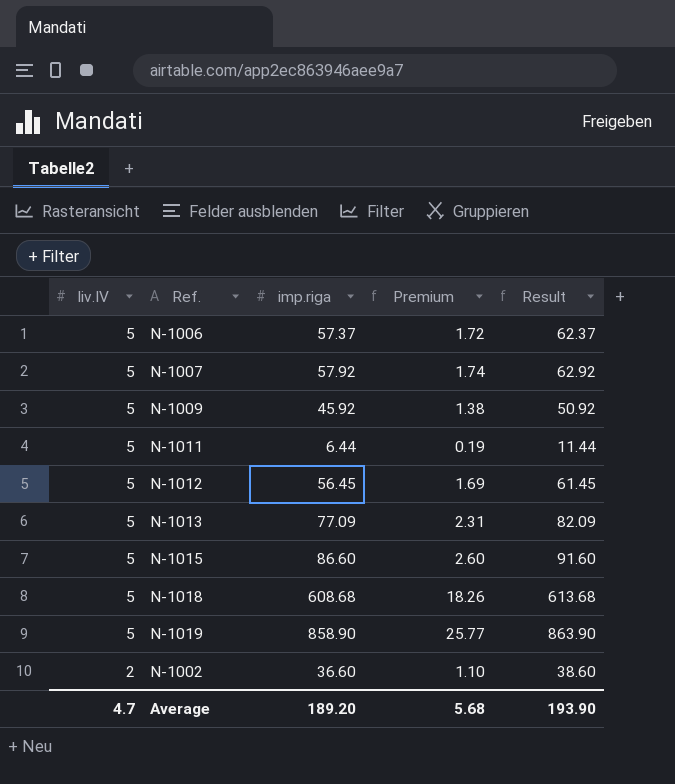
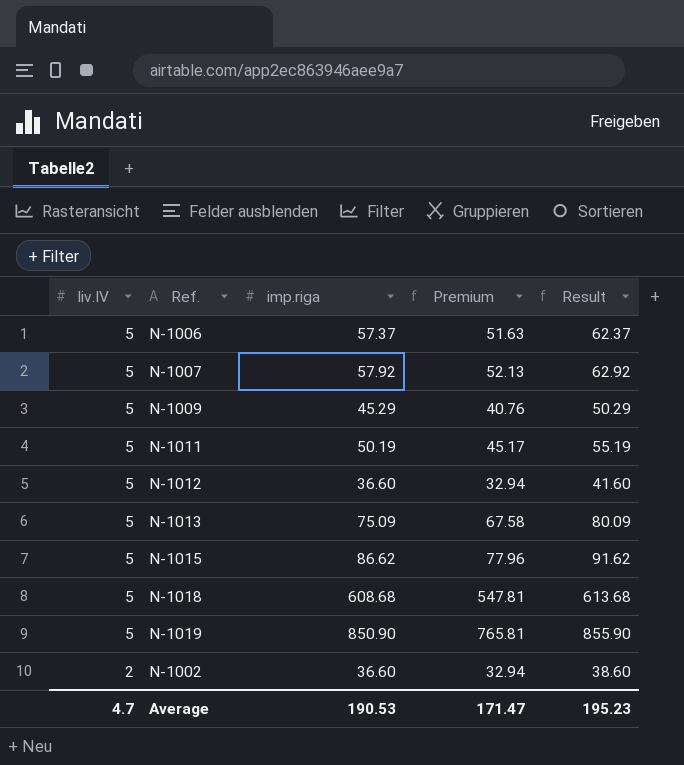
column Premium | formula: [imp.riga] * 0.03 -> [imp.riga] * 0.9
N-1009 | imp.riga: 45.92 -> 45.29
N-1009 | Result: 50.92 -> 50.29
N-1011 | imp.riga: 6.44 -> 50.19
N-1011 | Result: 11.44 -> 55.19
N-1012 | imp.riga: 56.45 -> 36.60
N-1012 | Result: 61.45 -> 41.60
N-1013 | imp.riga: 77.09 -> 75.09
N-1013 | Result: 82.09 -> 80.09
N-1015 | imp.riga: 86.60 -> 86.62
N-1015 | Result: 91.60 -> 91.62
N-1019 | imp.riga: 858.90 -> 850.90
N-1019 | Result: 863.90 -> 855.90
Average | imp.riga: 189.20 -> 190.53
Average | Premium: 5.68 -> 171.47
Average | Result: 193.90 -> 195.23

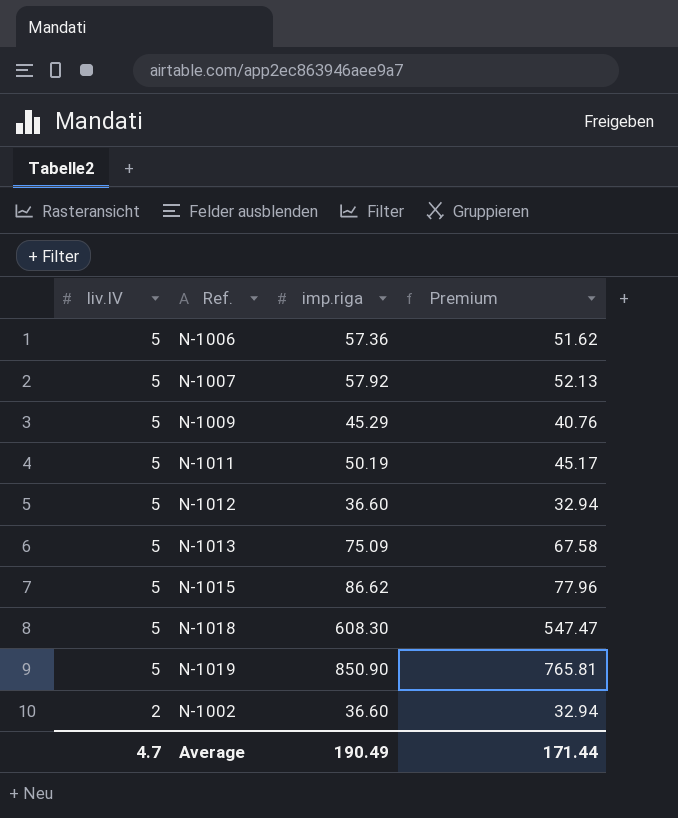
column Result | formula: [liv.IV] + [imp.riga] -> none
N-1006 | imp.riga: 57.37 -> 57.36
N-1006 | Premium: 51.63 -> 51.62
N-1018 | imp.riga: 608.68 -> 608.30
N-1018 | Premium: 547.81 -> 547.47
Average | imp.riga: 190.53 -> 190.49
Average | Premium: 171.47 -> 171.44

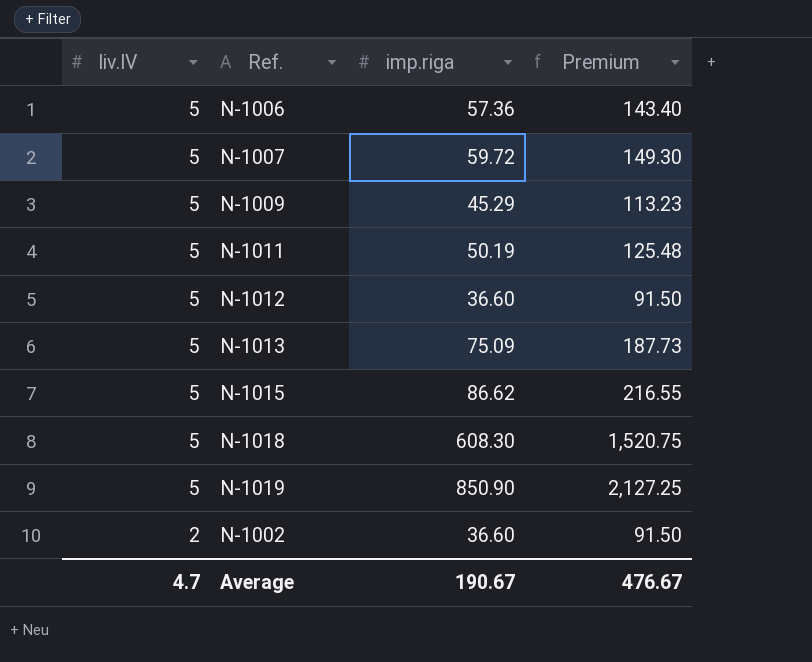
column Premium | formula: [imp.riga] * 0.9 -> [imp.riga] * 2.5
N-1007 | imp.riga: 57.92 -> 59.72
Average | imp.riga: 190.49 -> 190.67
Average | Premium: 171.44 -> 476.67

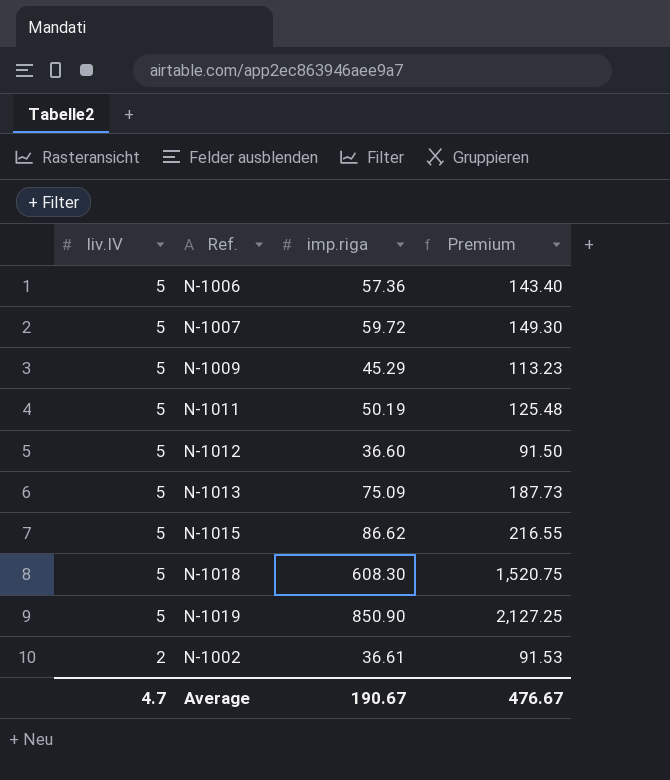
N-1002 | imp.riga: 36.60 -> 36.61
N-1002 | Premium: 91.50 -> 91.53

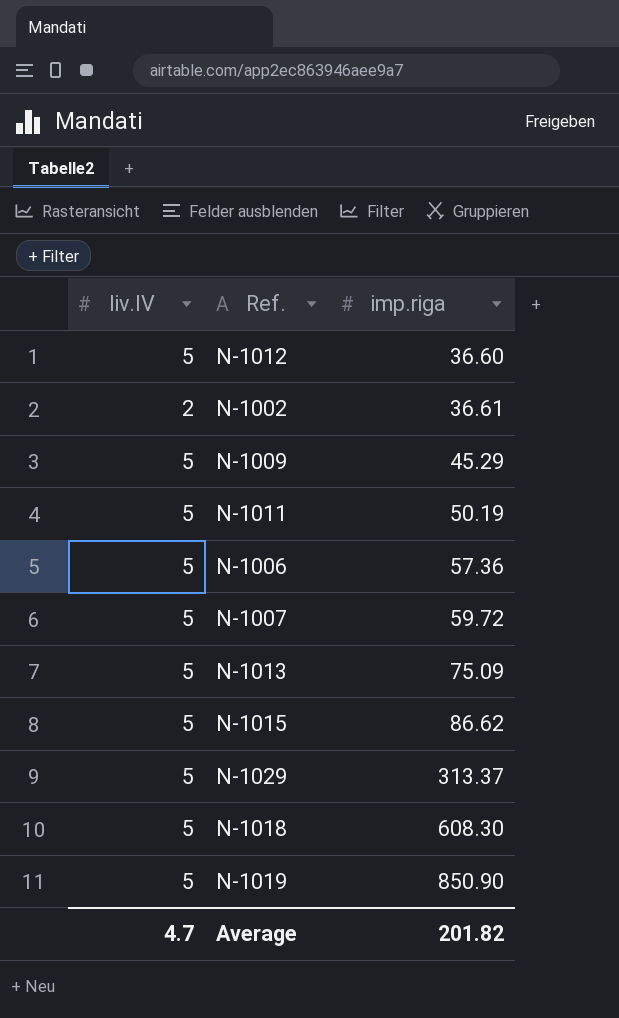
row order: liv.IV descending -> imp.riga ascending
column Premium | formula: [imp.riga] * 2.5 -> none
row N-1029: none -> 5 | 313.37
Average | imp.riga: 190.67 -> 201.82

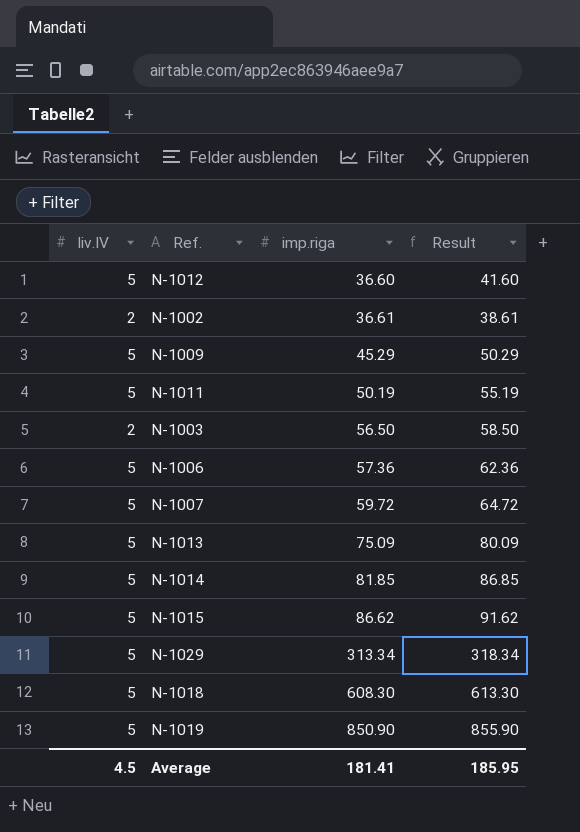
column Result | formula: none -> [liv.IV] + [imp.riga]
row N-1003: none -> 2 | 56.50 | 58.50
row N-1014: none -> 5 | 81.85 | 86.85
N-1029 | imp.riga: 313.37 -> 313.34
Average | liv.IV: 4.7 -> 4.5
Average | imp.riga: 201.82 -> 181.41

